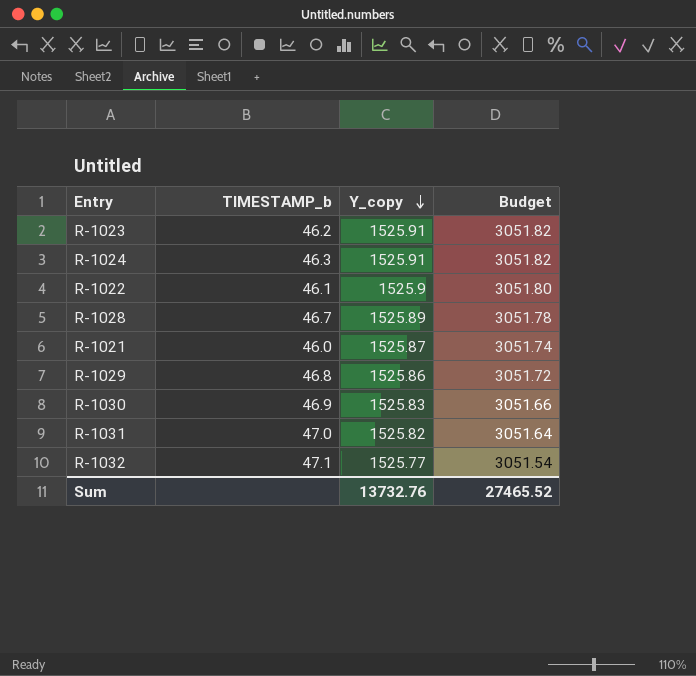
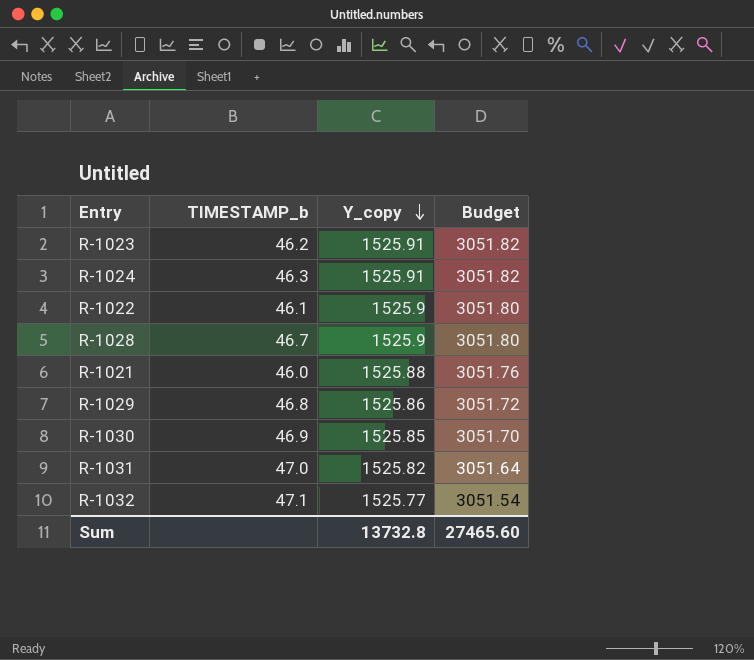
R-1028 | Y_copy: 1525.89 -> 1525.9
R-1028 | Budget: 3051.78 -> 3051.80
R-1021 | Y_copy: 1525.87 -> 1525.88
R-1021 | Budget: 3051.74 -> 3051.76
R-1030 | Y_copy: 1525.83 -> 1525.85
R-1030 | Budget: 3051.66 -> 3051.70
Sum | Y_copy: 13732.76 -> 13732.8
Sum | Budget: 27465.52 -> 27465.60

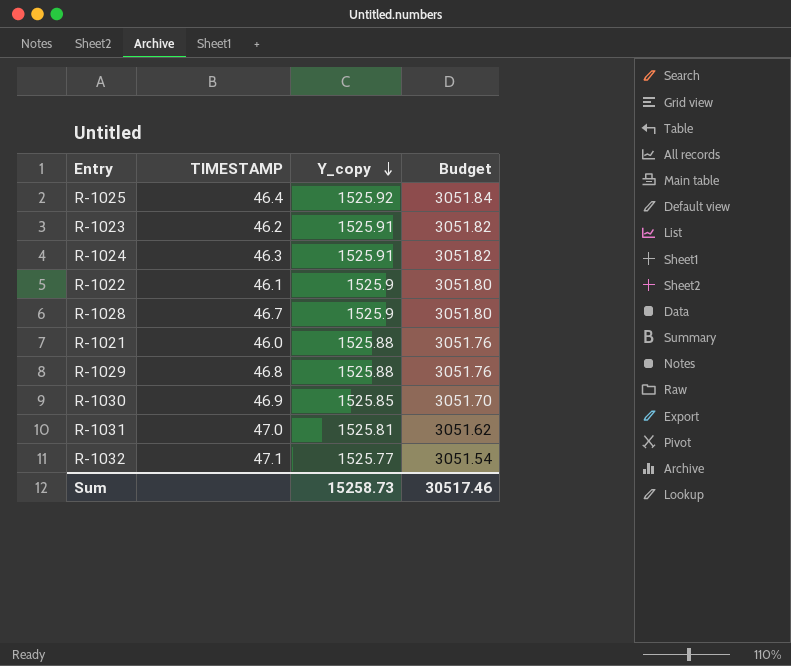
column name: TIMESTAMP_b -> TIMESTAMP
row R-1025: none -> 46.4 | 1525.92 | 3051.84
R-1029 | Y_copy: 1525.86 -> 1525.88
R-1029 | Budget: 3051.72 -> 3051.76
R-1031 | Y_copy: 1525.82 -> 1525.81
R-1031 | Budget: 3051.64 -> 3051.62
Sum | Y_copy: 13732.8 -> 15258.73
Sum | Budget: 27465.60 -> 30517.46

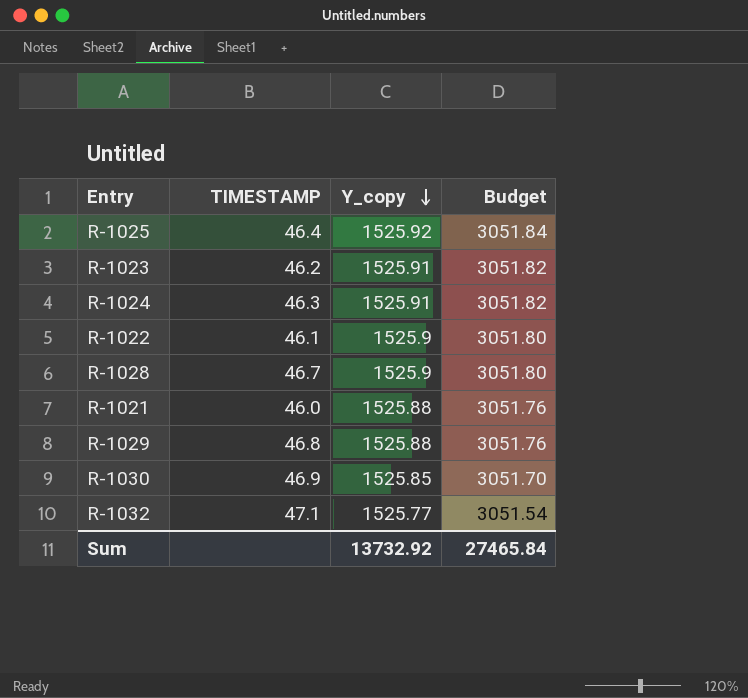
row R-1031: 47.0 | 1525.81 | 3051.62 -> none
Sum | Y_copy: 15258.73 -> 13732.92
Sum | Budget: 30517.46 -> 27465.84

